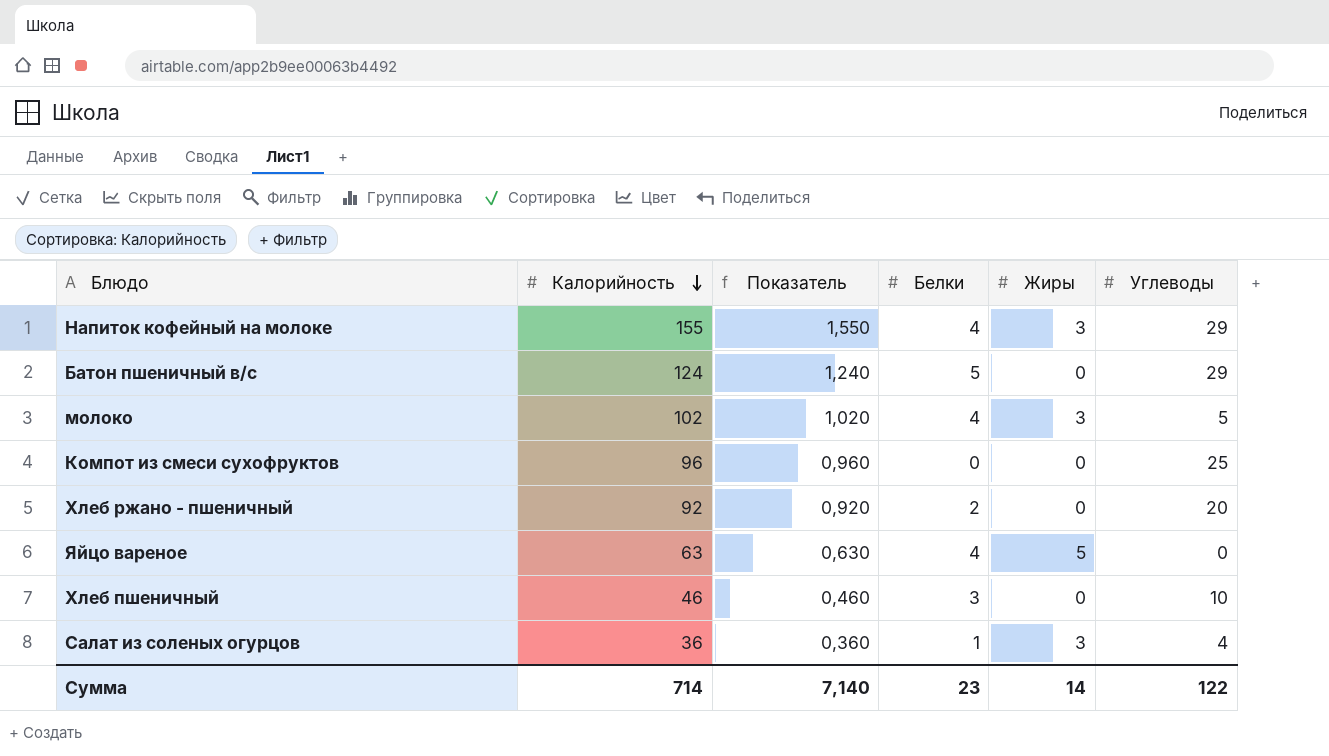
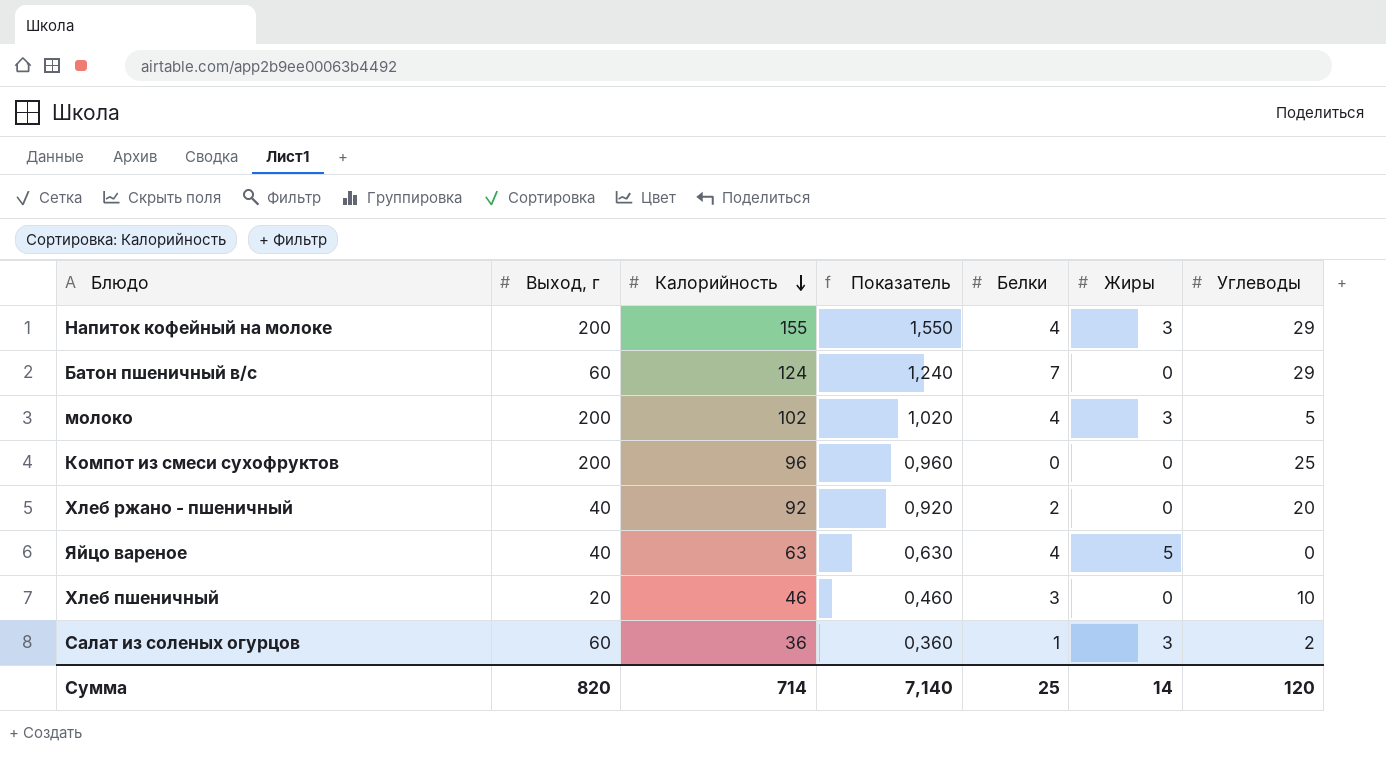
column Выход, г | position: none -> 2
Батон пшеничный в/с | Белки: 5 -> 7
Салат из соленых огурцов | Углеводы: 4 -> 2
Сумма | Белки: 23 -> 25
Сумма | Углеводы: 122 -> 120

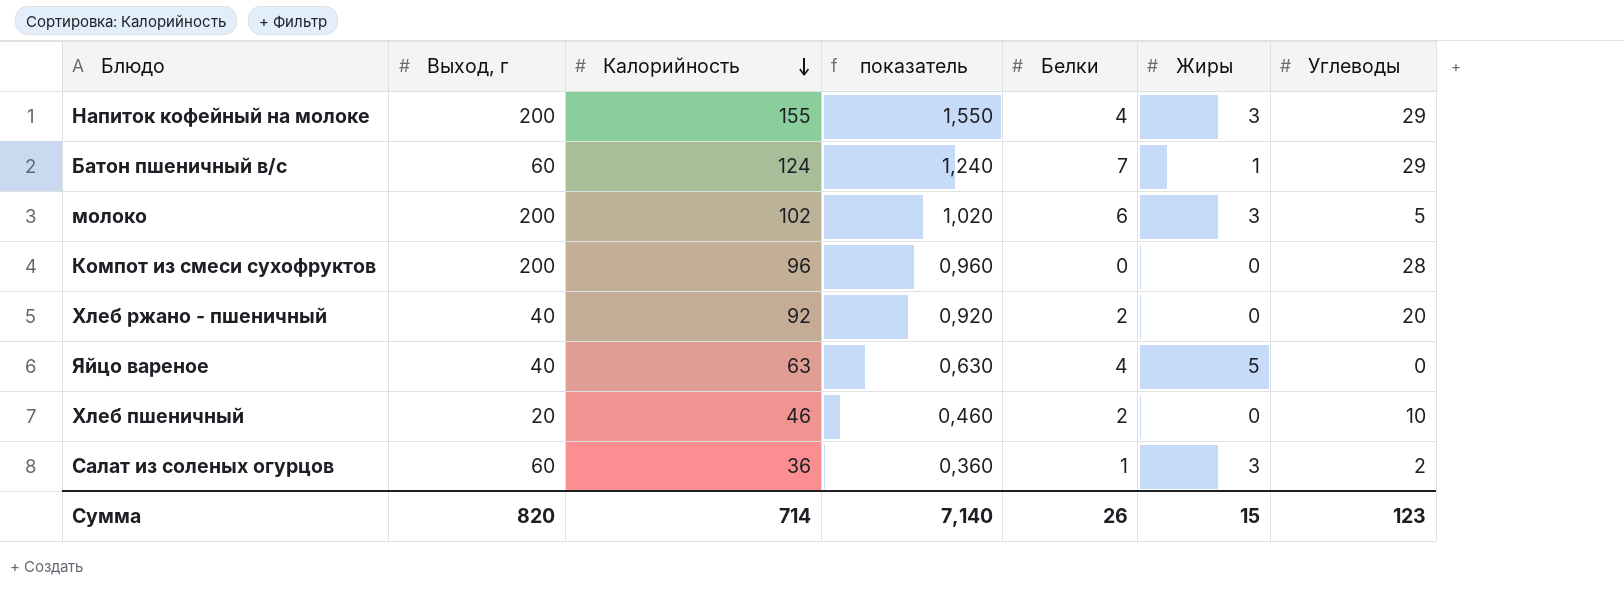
column name: Показатель -> показатель
Батон пшеничный в/с | Жиры: 0 -> 1
молоко | Белки: 4 -> 6
Компот из смеси сухофруктов | Углеводы: 25 -> 28
Хлеб пшеничный | Белки: 3 -> 2
Сумма | Белки: 25 -> 26
Сумма | Жиры: 14 -> 15
Сумма | Углеводы: 120 -> 123

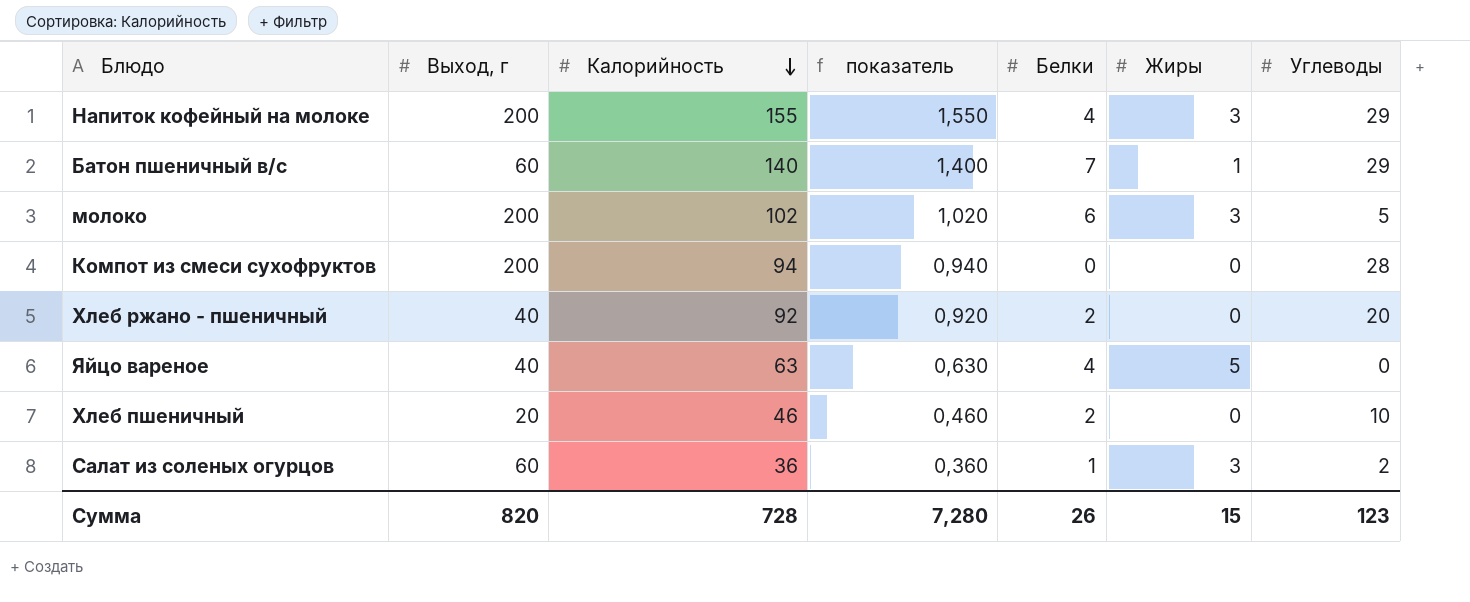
Батон пшеничный в/с | Калорийность: 124 -> 140
Батон пшеничный в/с | показатель: 1,240 -> 1,400
Компот из смеси сухофруктов | Калорийность: 96 -> 94
Компот из смеси сухофруктов | показатель: 0,960 -> 0,940
Сумма | Калорийность: 714 -> 728
Сумма | показатель: 7,140 -> 7,280

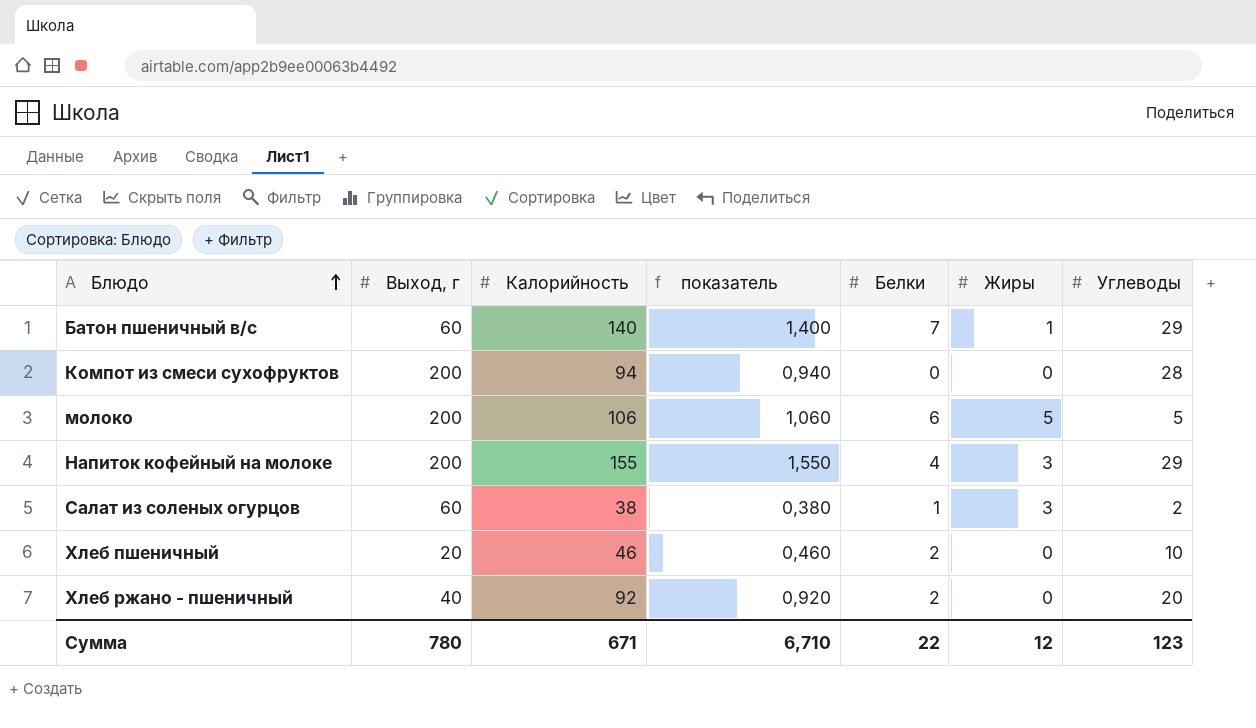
row order: Калорийность descending -> Блюдо ascending
row Яйцо вареное: 40 | 63 | 0,630 | 4 | 5 | 0 -> none
молоко | Калорийность: 102 -> 106
молоко | показатель: 1,020 -> 1,060
молоко | Жиры: 3 -> 5
Салат из соленых огурцов | Калорийность: 36 -> 38
Салат из соленых огурцов | показатель: 0,360 -> 0,380
Сумма | Выход, г: 820 -> 780
Сумма | Калорийность: 728 -> 671
Сумма | показатель: 7,280 -> 6,710
Сумма | Белки: 26 -> 22
Сумма | Жиры: 15 -> 12

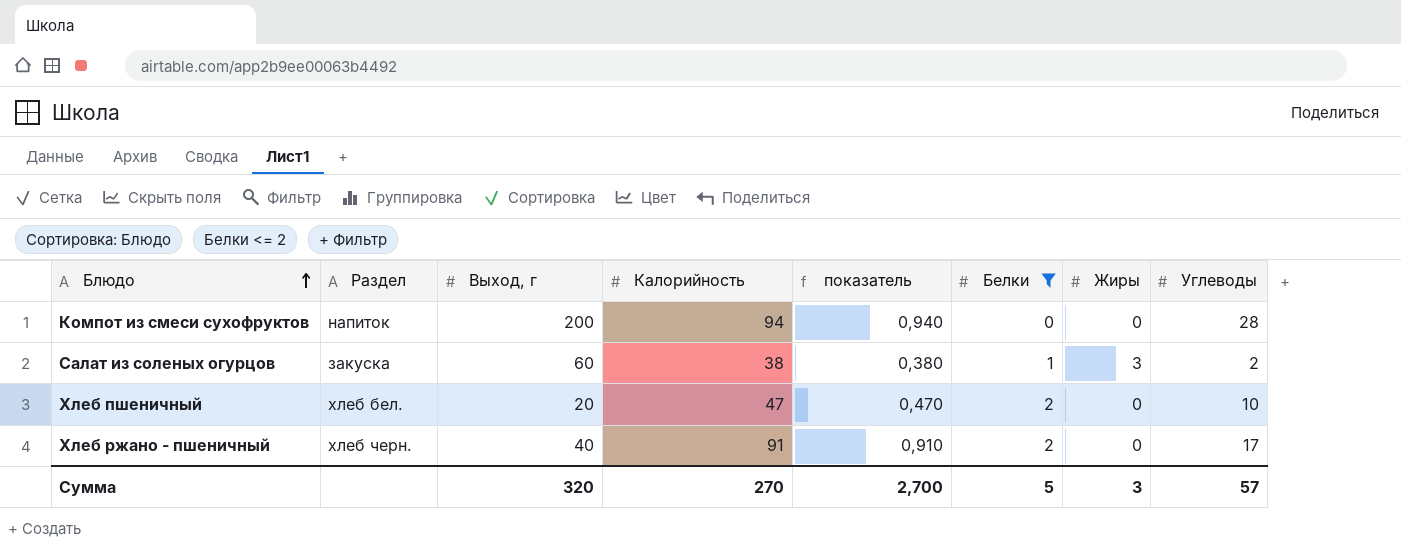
filter: none -> Белки <= 2
column Раздел | position: none -> 2
Хлеб пшеничный | Калорийность: 46 -> 47
Хлеб пшеничный | показатель: 0,460 -> 0,470
Хлеб ржано - пшеничный | Калорийность: 92 -> 91
Хлеб ржано - пшеничный | показатель: 0,920 -> 0,910
Хлеб ржано - пшеничный | Углеводы: 20 -> 17
Сумма | Выход, г: 780 -> 320
Сумма | Калорийность: 671 -> 270
Сумма | показатель: 6,710 -> 2,700
Сумма | Белки: 22 -> 5
Сумма | Жиры: 12 -> 3
Сумма | Углеводы: 123 -> 57

